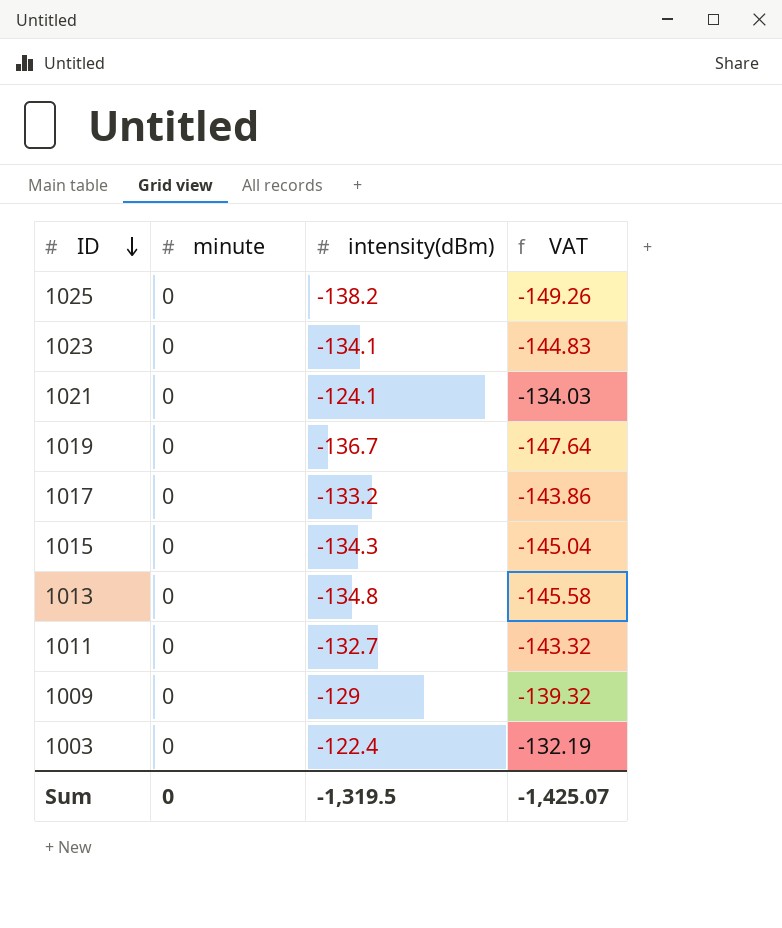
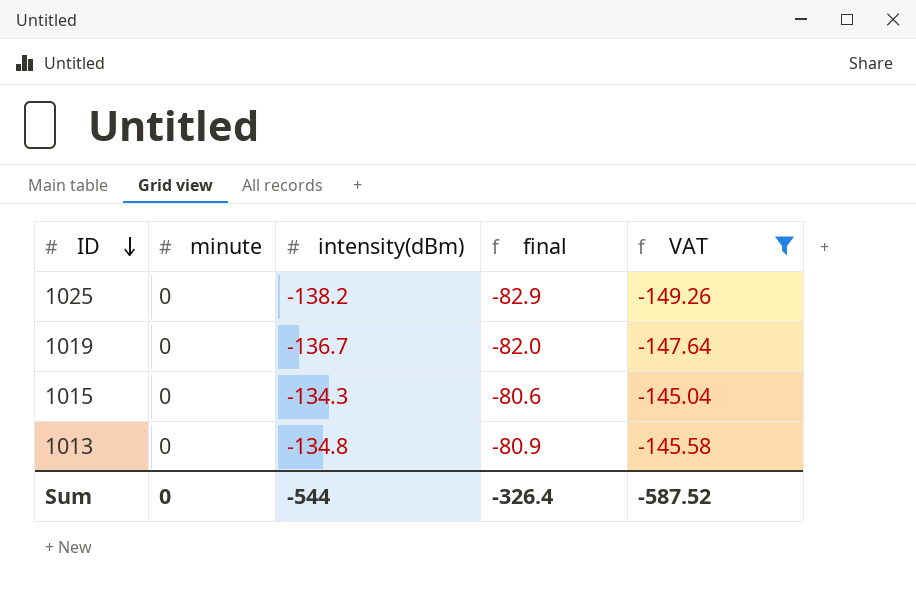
filter: none -> VAT <= -145.04
column final | formula: none -> [intensity(dBm)] * 0.6
Sum | intensity(dBm): -1,319.5 -> -544
Sum | VAT: -1,425.07 -> -587.52

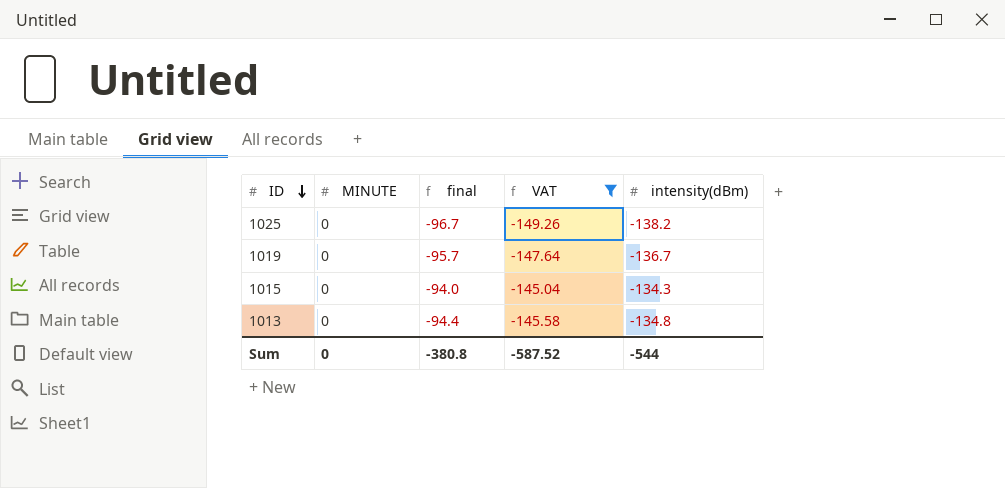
column name: minute -> MINUTE
column final | formula: [intensity(dBm)] * 0.6 -> [intensity(dBm)] * 0.7
column intensity(dBm) | position: 3 -> 5
Sum | final: -326.4 -> -380.8

